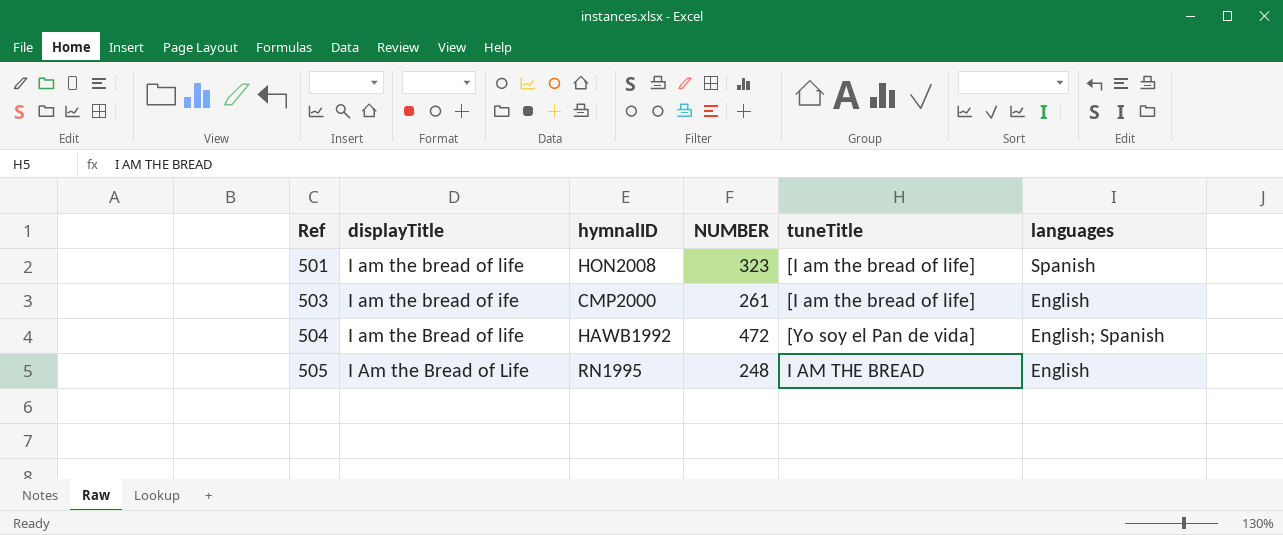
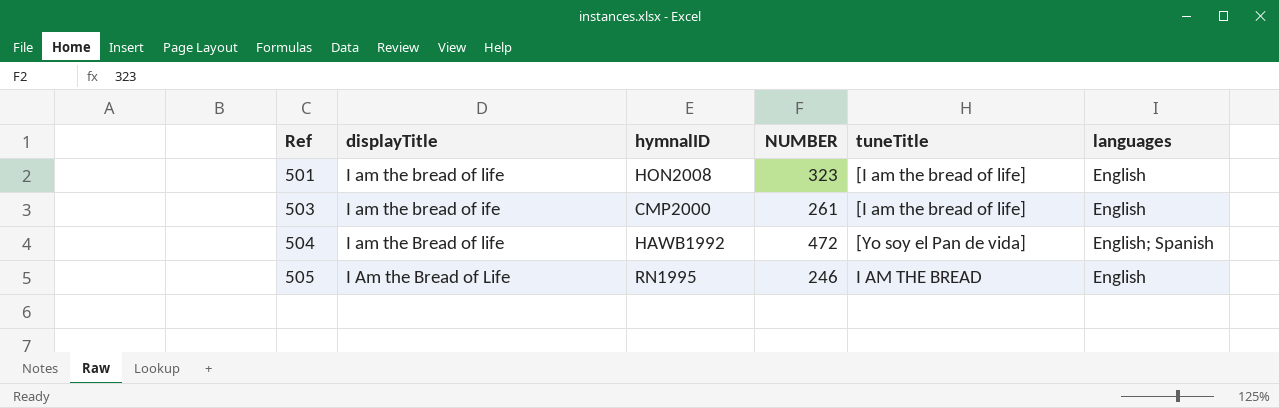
501 | languages: Spanish -> English
505 | NUMBER: 248 -> 246

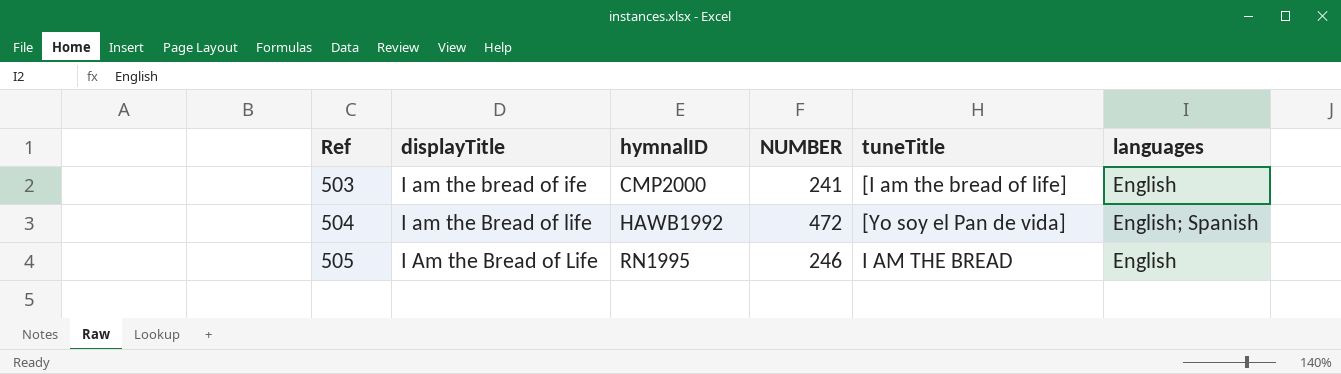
row 501: I am the bread of life | HON2008 | 323 | [I am the bread of life] | English -> none
503 | NUMBER: 261 -> 241

